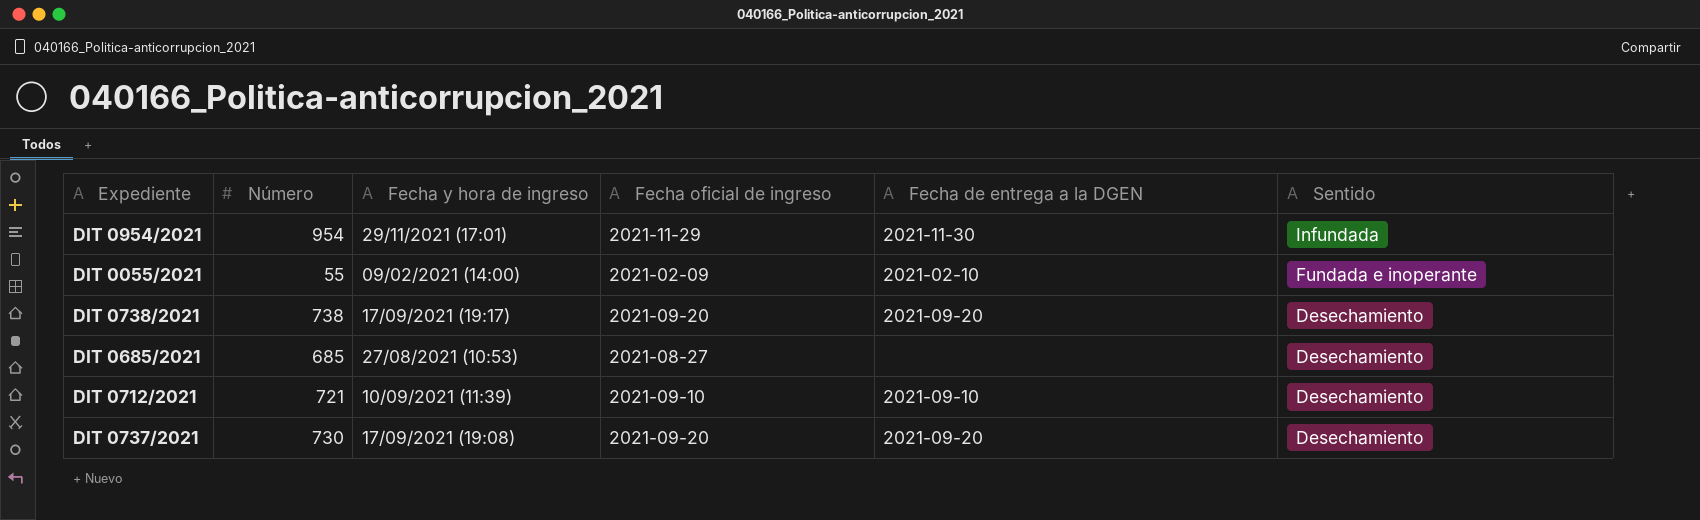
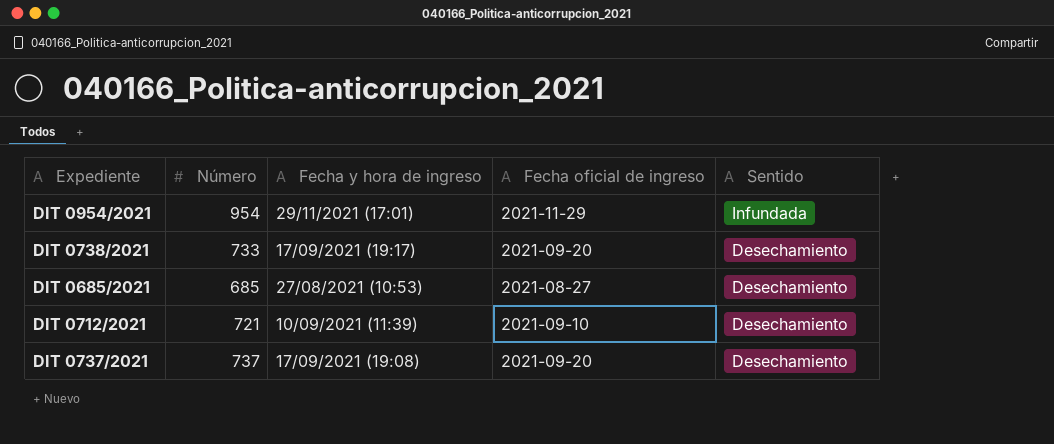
column Fecha de entrega a la DGEN | position: 5 -> none
row DIT 0055/2021: 55 | 09/02/2021 (14:00) | 2021-02-09 | 2021-02-10 | Fundada e inoperante -> none
DIT 0738/2021 | Número: 738 -> 733
DIT 0737/2021 | Número: 730 -> 737

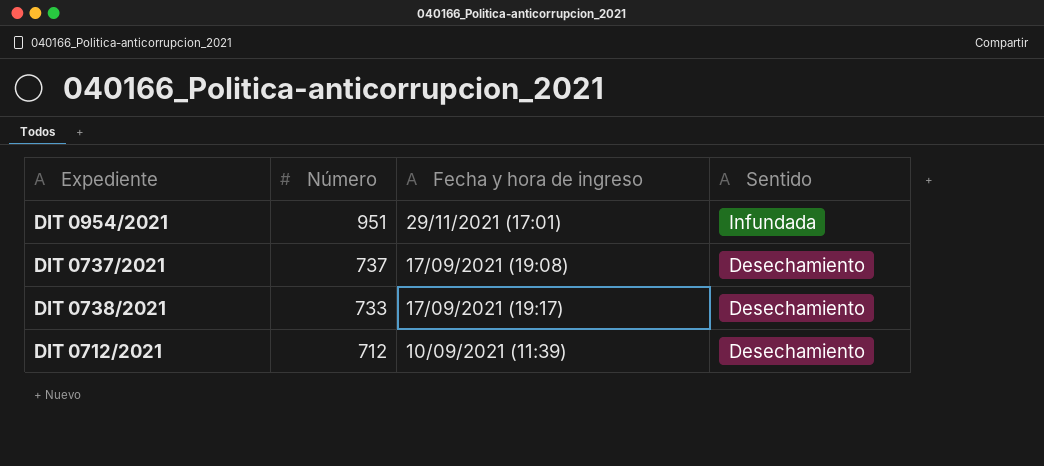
row order: Sentido descending -> Número descending
column Fecha oficial de ingreso | position: 4 -> none
row DIT 0685/2021: 685 | 27/08/2021 (10:53) | 2021-08-27 | Desechamiento -> none
DIT 0954/2021 | Número: 954 -> 951
DIT 0712/2021 | Número: 721 -> 712

